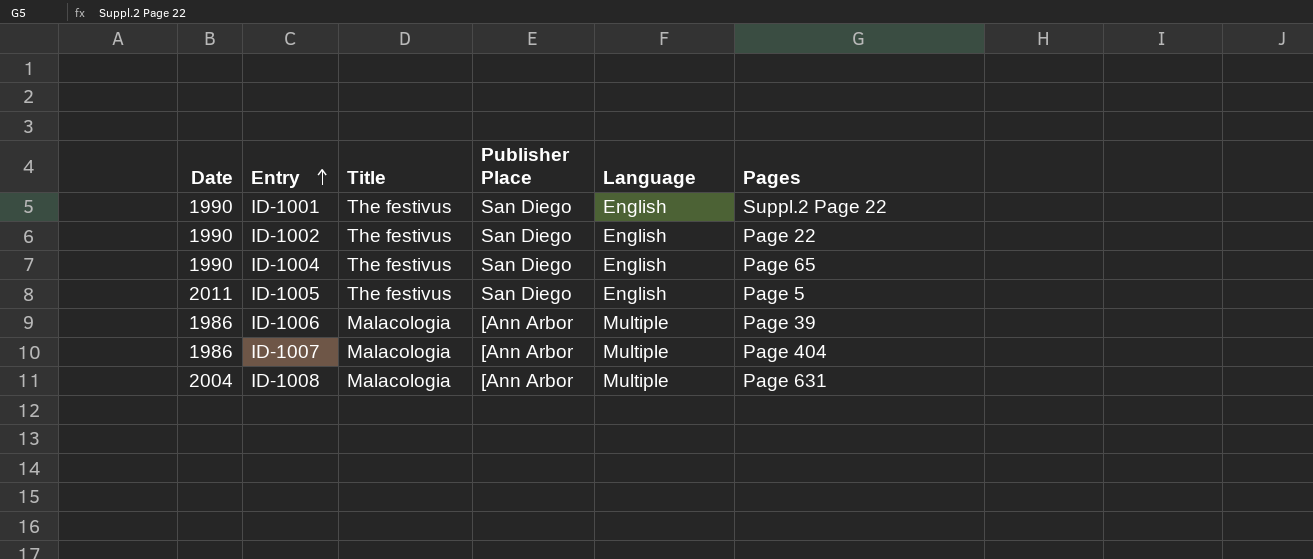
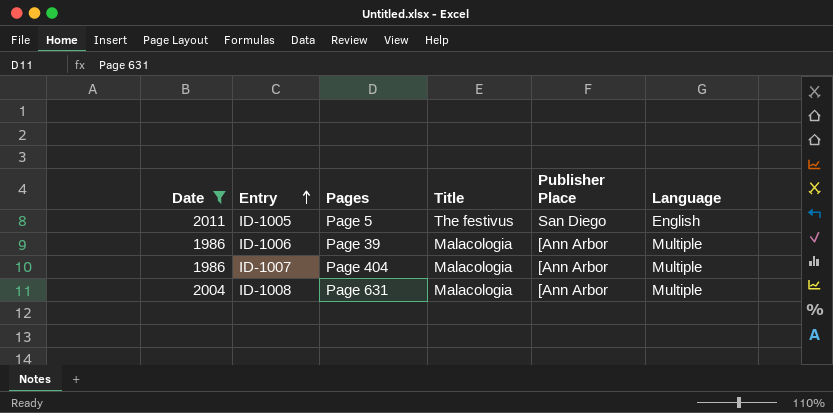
filter: none -> Date != 1990
column Pages | position: 6 -> 3

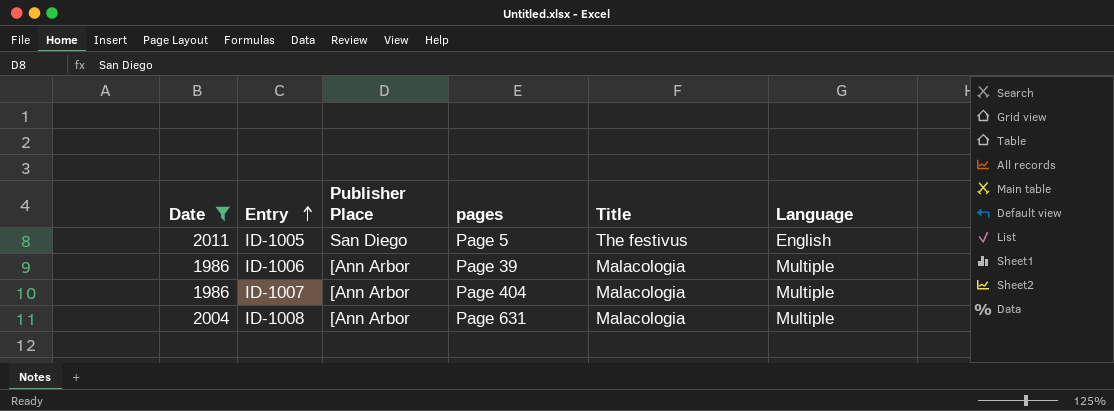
column Publisher Place | position: 5 -> 3
column name: Pages -> pages

